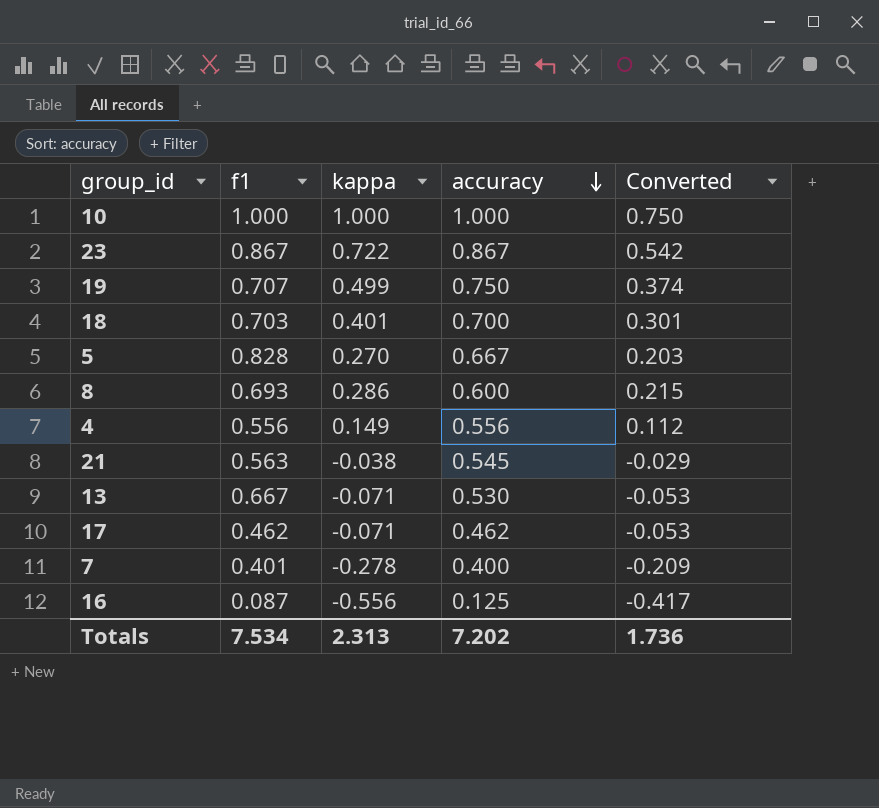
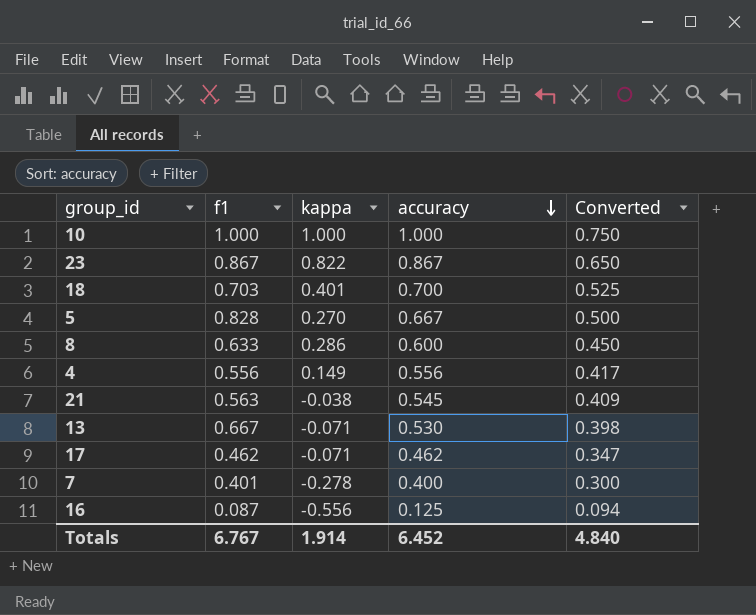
column Converted | formula: [kappa] * 0.75 -> [accuracy] * 0.75
row 19: 0.707 | 0.499 | 0.750 | 0.374 -> none
23 | kappa: 0.722 -> 0.822
8 | f1: 0.693 -> 0.633
Totals | f1: 7.534 -> 6.767
Totals | kappa: 2.313 -> 1.914
Totals | accuracy: 7.202 -> 6.452
Totals | Converted: 1.736 -> 4.840

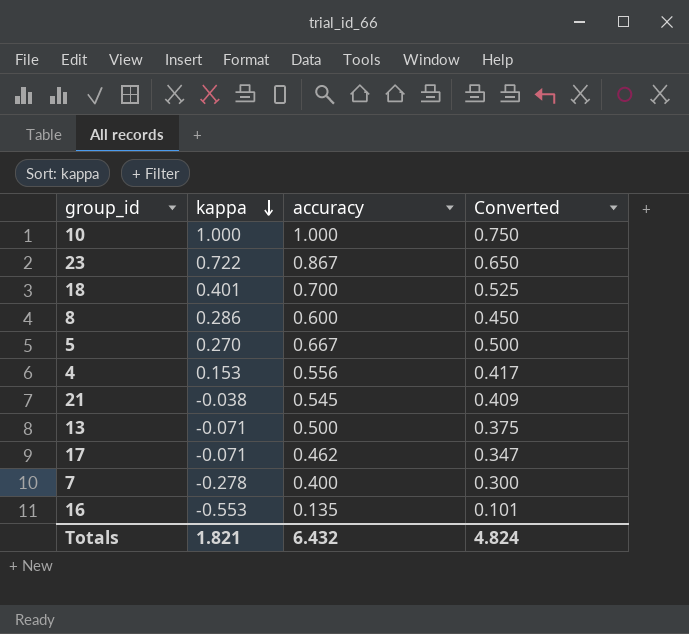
row order: accuracy descending -> kappa descending
column f1 | position: 2 -> none
23 | kappa: 0.822 -> 0.722
4 | kappa: 0.149 -> 0.153
13 | accuracy: 0.530 -> 0.500
13 | Converted: 0.398 -> 0.375
16 | kappa: -0.556 -> -0.553
16 | accuracy: 0.125 -> 0.135
16 | Converted: 0.094 -> 0.101
Totals | kappa: 1.914 -> 1.821
Totals | accuracy: 6.452 -> 6.432
Totals | Converted: 4.840 -> 4.824

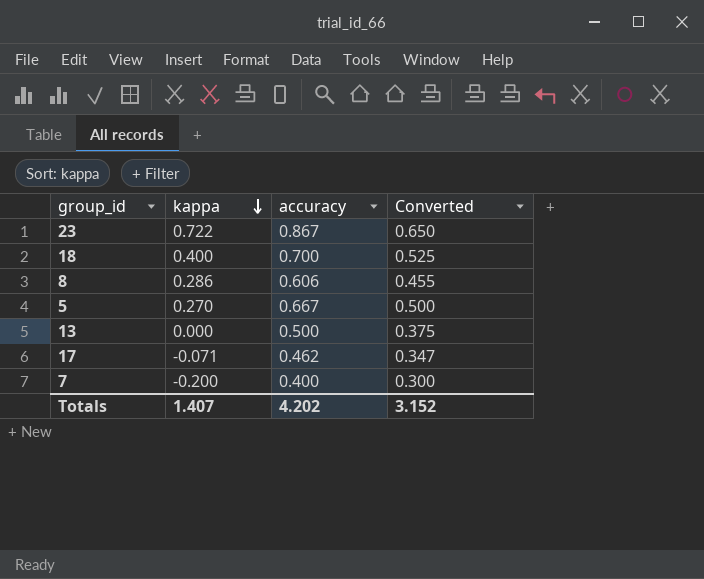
row 10: 1.000 | 1.000 | 0.750 -> none
row 4: 0.153 | 0.556 | 0.417 -> none
row 21: -0.038 | 0.545 | 0.409 -> none
row 16: -0.553 | 0.135 | 0.101 -> none
18 | kappa: 0.401 -> 0.400
8 | accuracy: 0.600 -> 0.606
8 | Converted: 0.450 -> 0.455
13 | kappa: -0.071 -> 0.000
7 | kappa: -0.278 -> -0.200
Totals | kappa: 1.821 -> 1.407
Totals | accuracy: 6.432 -> 4.202
Totals | Converted: 4.824 -> 3.152

